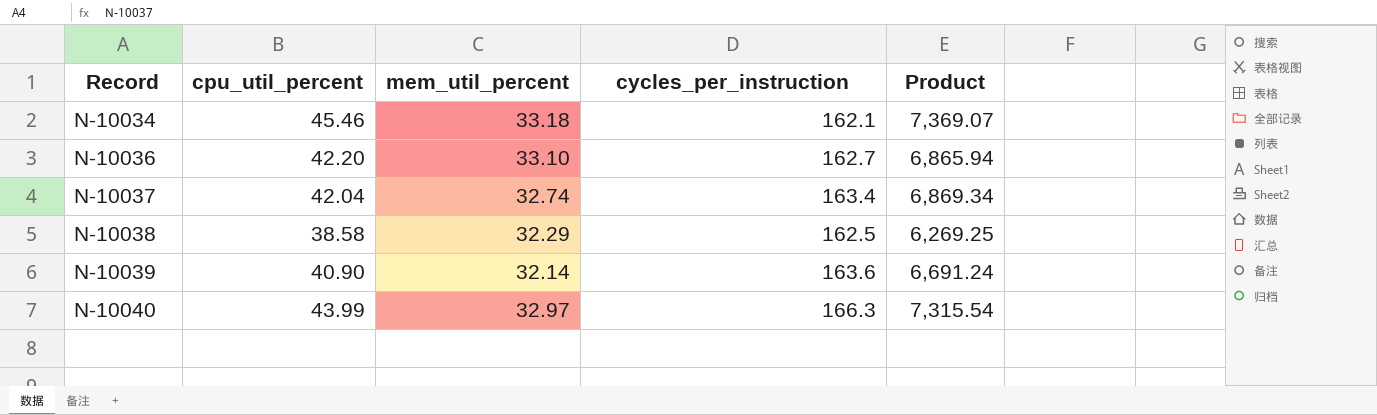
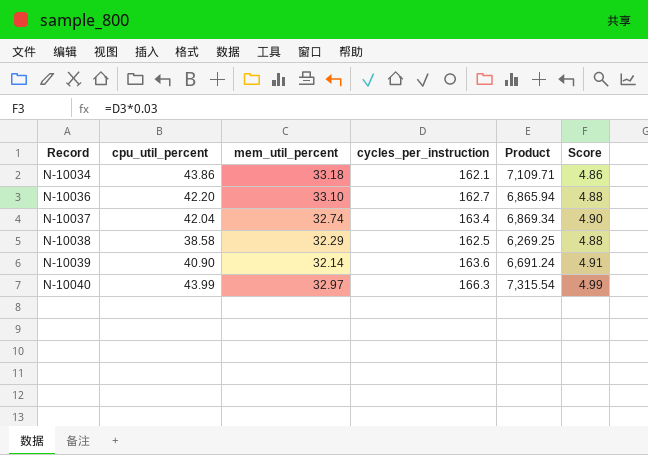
column Score | formula: none -> [cycles_per_instruction] * 0.03
N-10034 | cpu_util_percent: 45.46 -> 43.86
N-10034 | Product: 7,369.07 -> 7,109.71

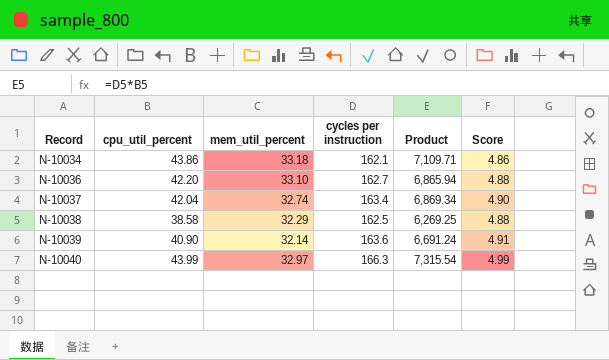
column name: cycles_per_instruction -> cycles per instruction

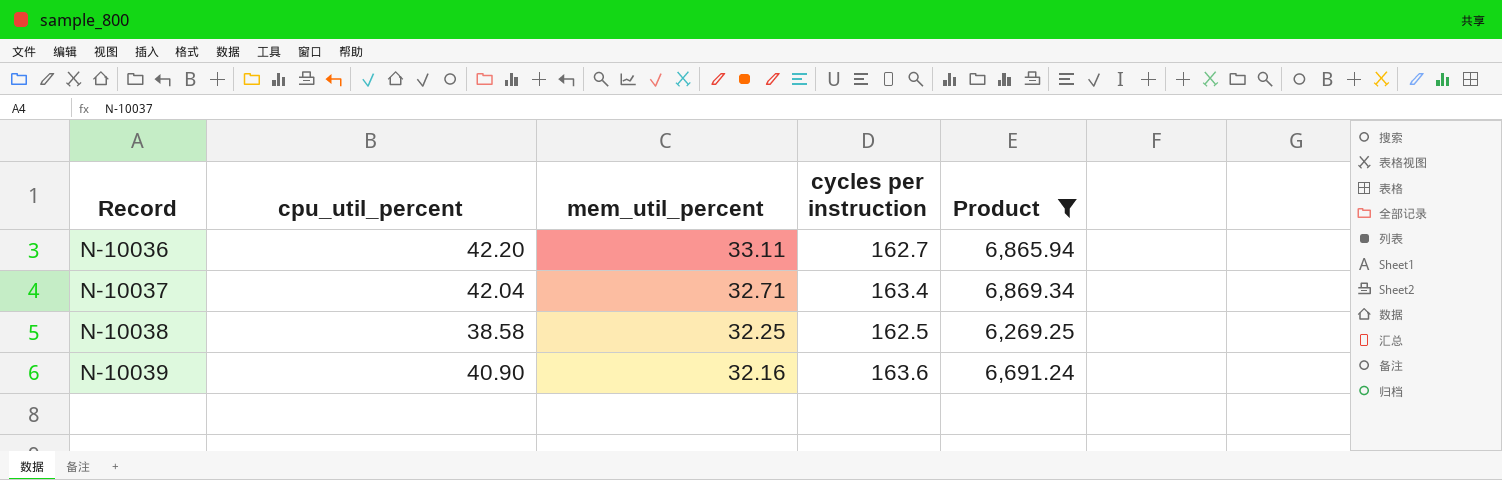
filter: none -> Product <= 6,869.34
column Score | formula: [cycles per instruction] * 0.03 -> none
N-10036 | mem_util_percent: 33.10 -> 33.11
N-10037 | mem_util_percent: 32.74 -> 32.71
N-10038 | mem_util_percent: 32.29 -> 32.25
N-10039 | mem_util_percent: 32.14 -> 32.16

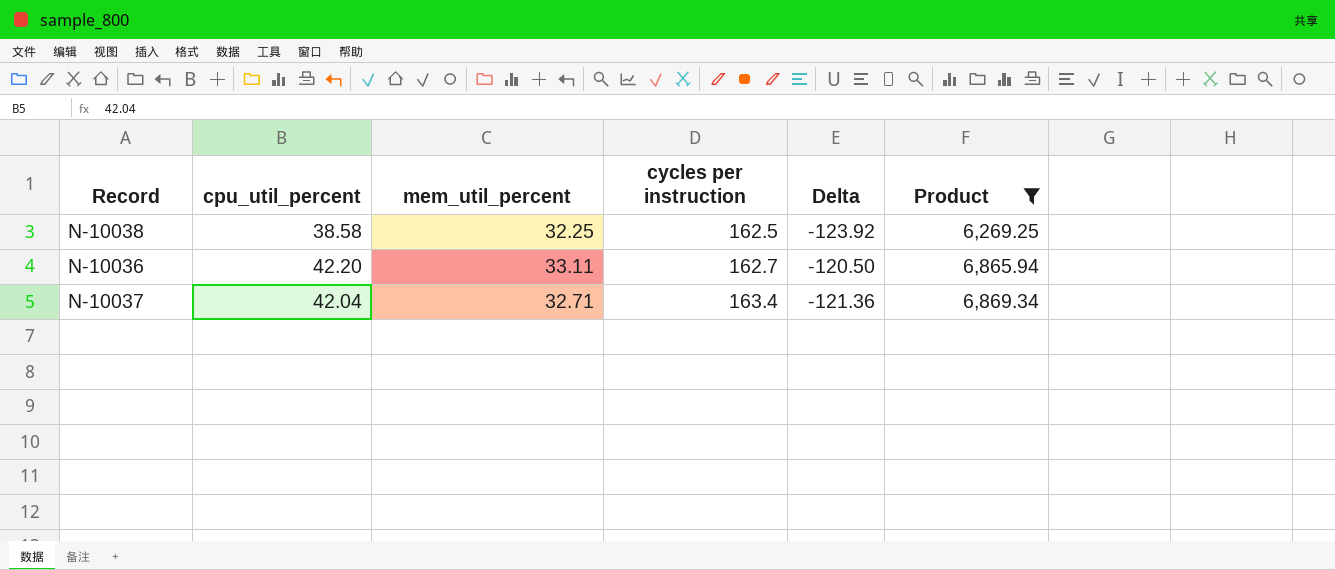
row order: Record ascending -> cycles per instruction ascending
column Delta | formula: none -> [cpu_util_percent] - [cycles per instruction]
row N-10039: 40.90 | 32.16 | 163.6 | 6,691.24 -> none

